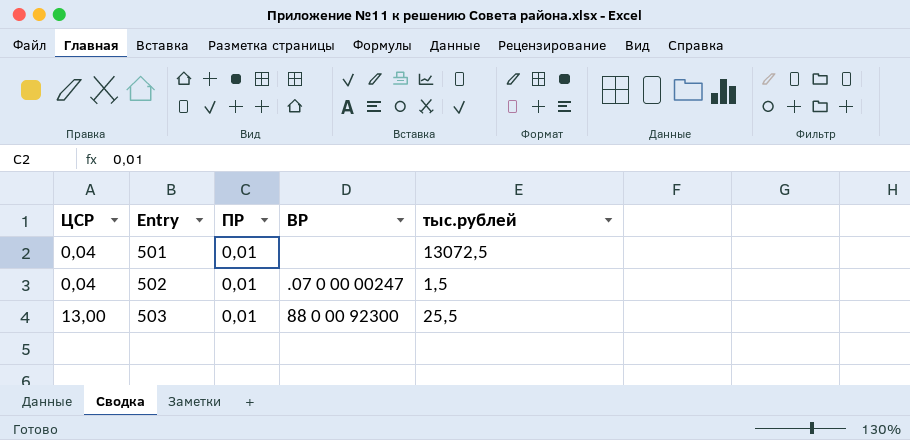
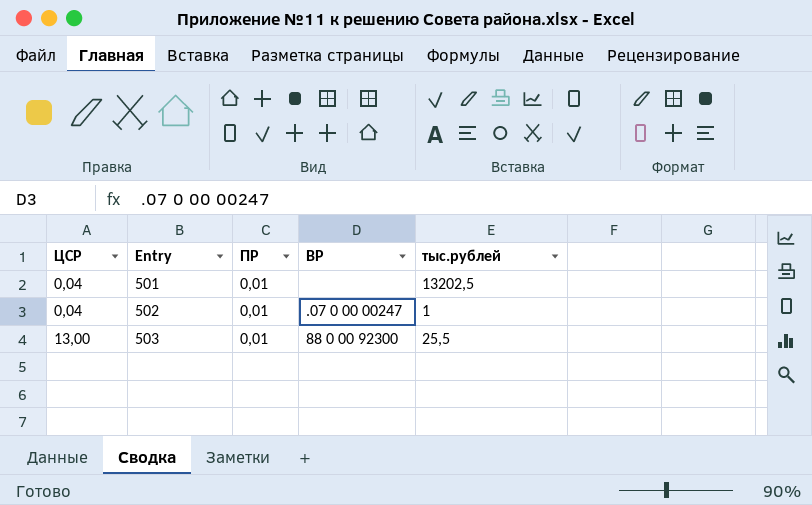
501 | тыс.рублей: 13072,5 -> 13202,5
502 | тыс.рублей: 1,5 -> 1

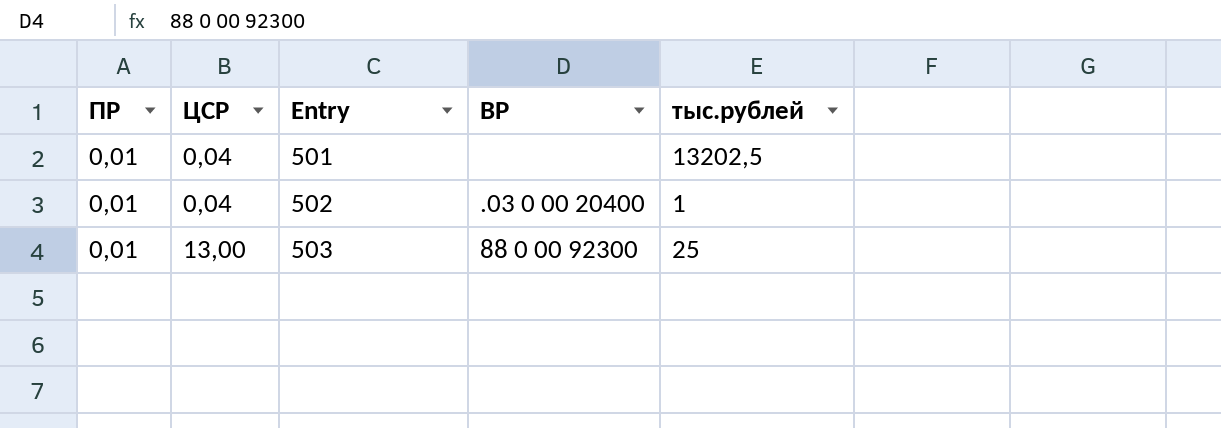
column ПР | position: 3 -> 1
502 | ВР: .07 0 00 00247 -> .03 0 00 20400
503 | тыс.рублей: 25,5 -> 25

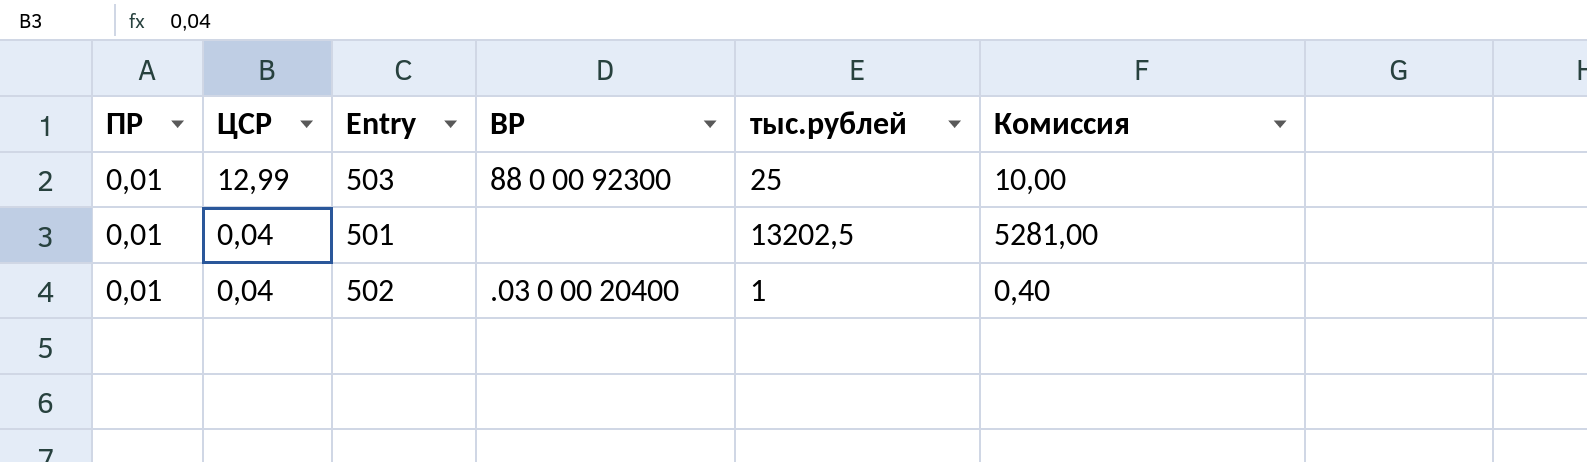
row order: ЦСР ascending -> ЦСР descending
column Комиссия | formula: none -> [тыс.рублей] * 0,4
503 | ЦСР: 13,00 -> 12,99

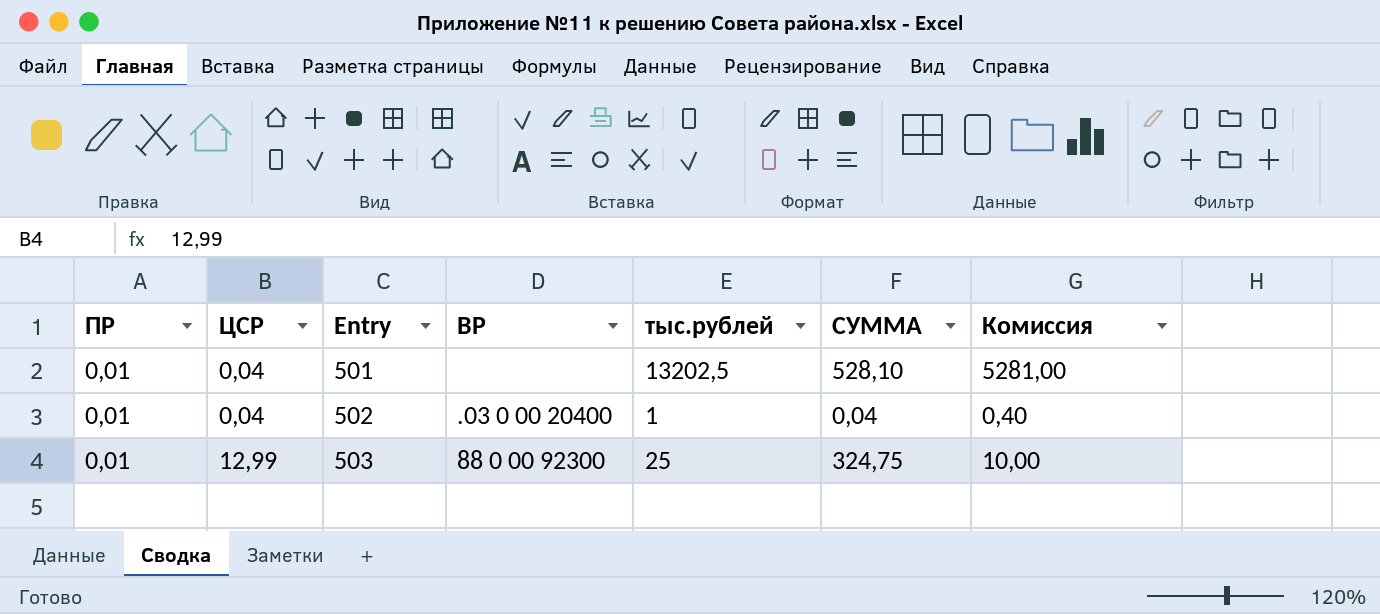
row order: ЦСР descending -> ЦСР ascending
column СУММА | formula: none -> [ЦСР] * [тыс.рублей]

